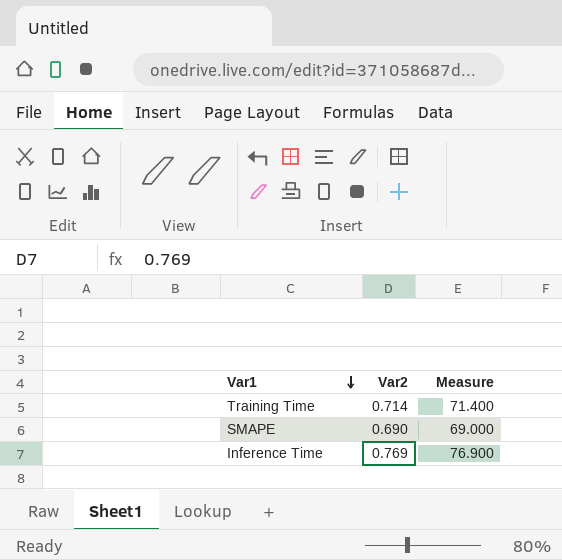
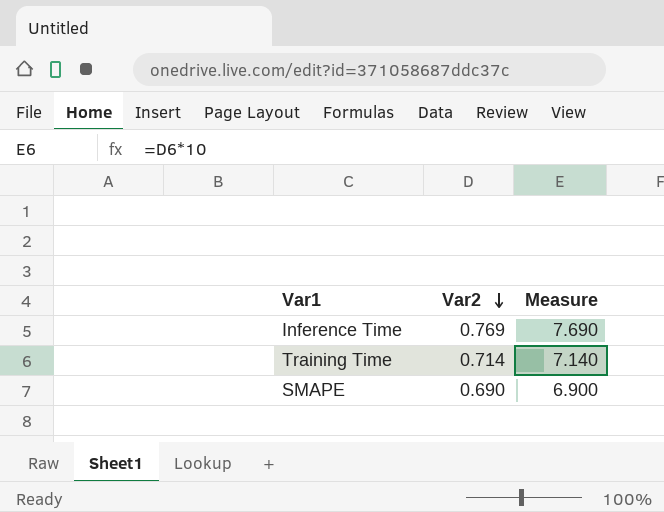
row order: Var1 descending -> Var2 descending
column Measure | formula: [Var2] * 100 -> [Var2] * 10

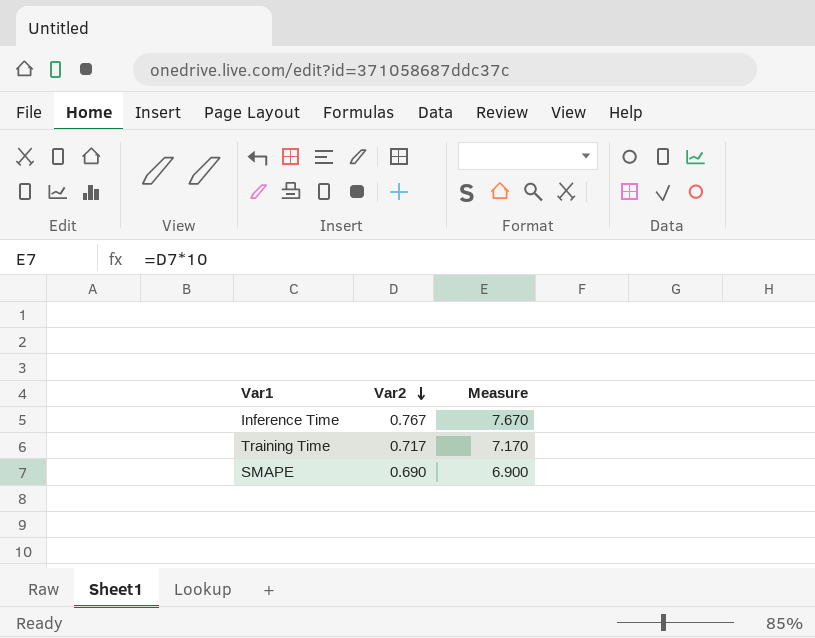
Inference Time | Var2: 0.769 -> 0.767
Inference Time | Measure: 7.690 -> 7.670
Training Time | Var2: 0.714 -> 0.717
Training Time | Measure: 7.140 -> 7.170

